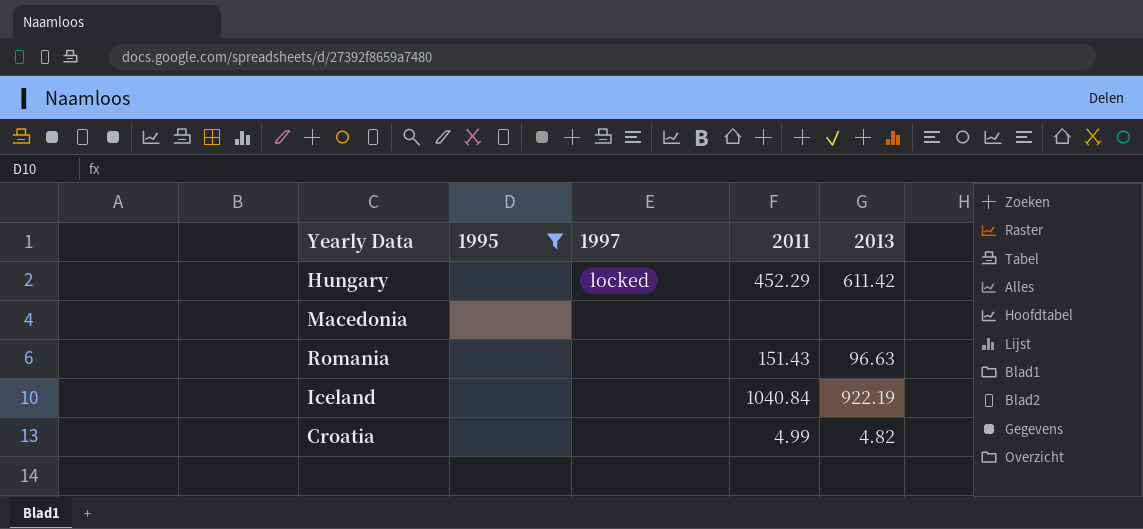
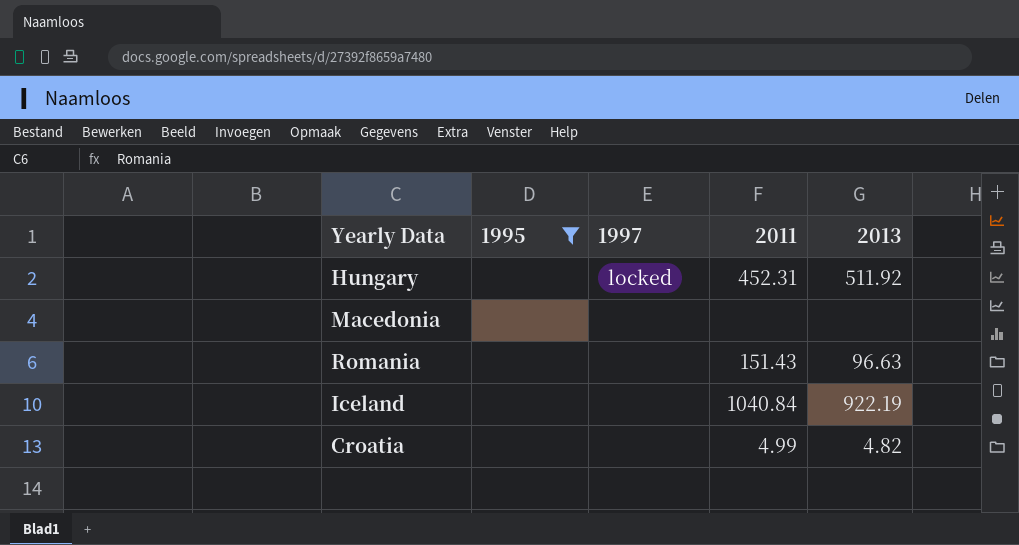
Hungary | 2011: 452.29 -> 452.31
Hungary | 2013: 611.42 -> 511.92

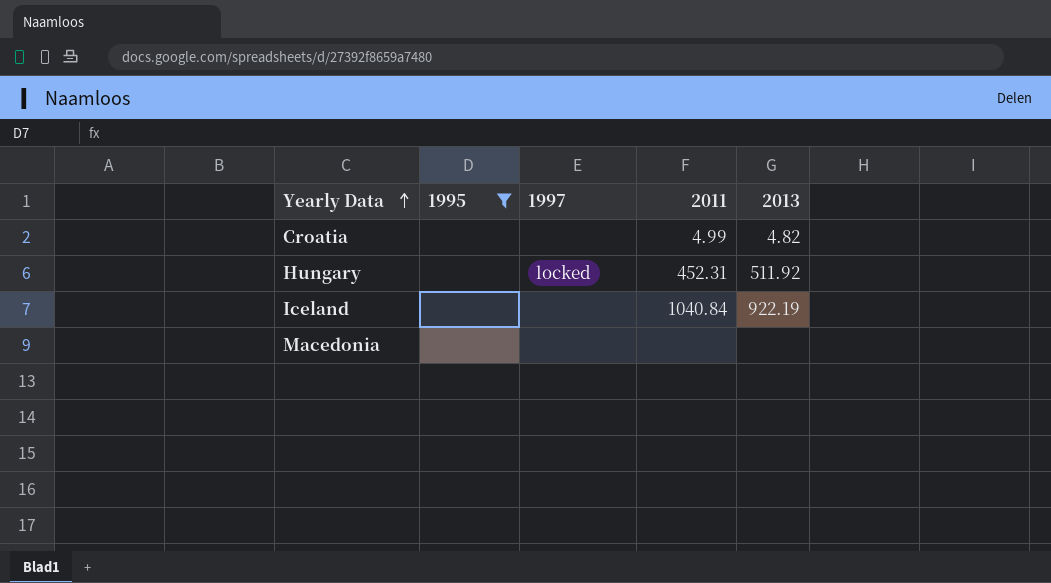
row order: none -> Yearly Data ascending
row Romania: none | none | 151.43 | 96.63 -> none

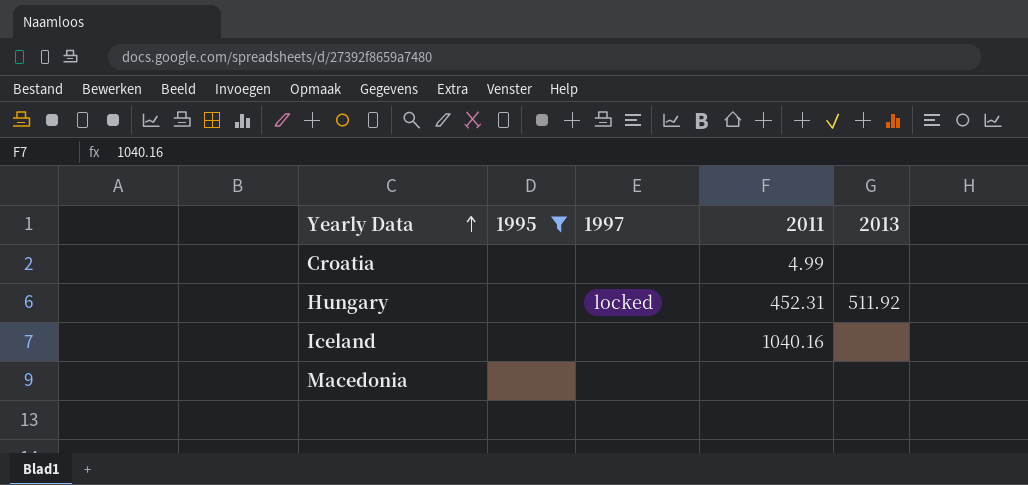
Croatia | 2013: 4.82 -> none
Iceland | 2011: 1040.84 -> 1040.16
Iceland | 2013: 922.19 -> none

